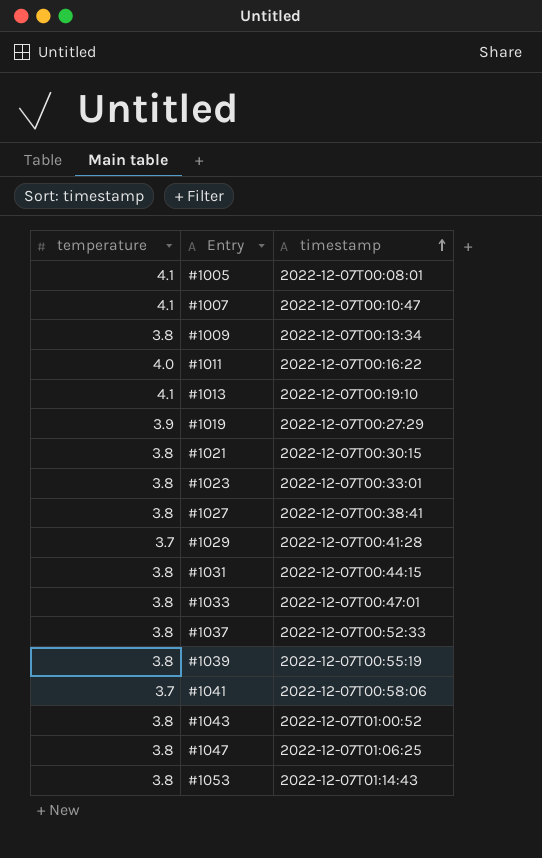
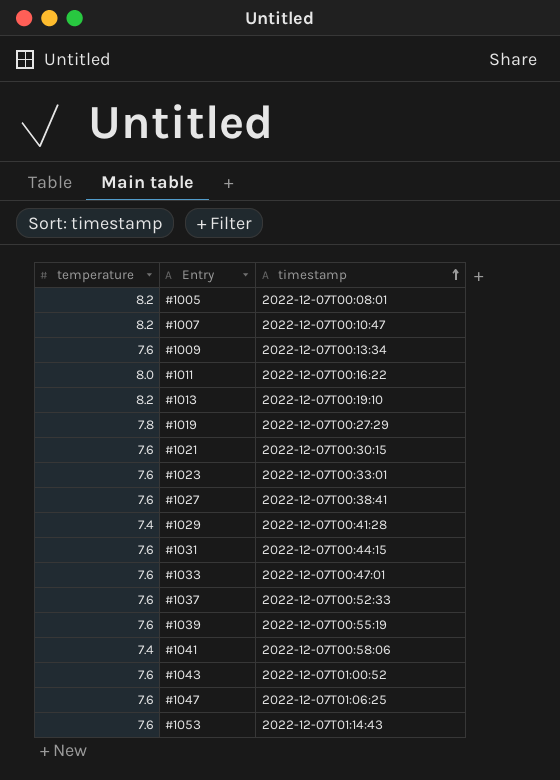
#1005 | temperature: 4.1 -> 8.2
#1007 | temperature: 4.1 -> 8.2
#1009 | temperature: 3.8 -> 7.6
#1011 | temperature: 4.0 -> 8.0
#1013 | temperature: 4.1 -> 8.2
#1019 | temperature: 3.9 -> 7.8
#1021 | temperature: 3.8 -> 7.6
#1023 | temperature: 3.8 -> 7.6
#1027 | temperature: 3.8 -> 7.6
#1029 | temperature: 3.7 -> 7.4
#1031 | temperature: 3.8 -> 7.6
#1033 | temperature: 3.8 -> 7.6
#1037 | temperature: 3.8 -> 7.6
#1039 | temperature: 3.8 -> 7.6
#1041 | temperature: 3.7 -> 7.4
#1043 | temperature: 3.8 -> 7.6
#1047 | temperature: 3.8 -> 7.6
#1053 | temperature: 3.8 -> 7.6

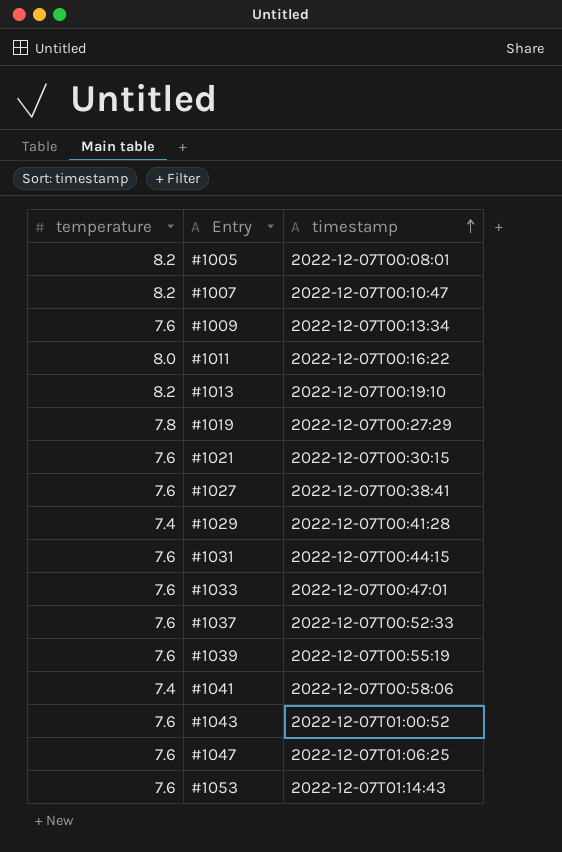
row #1023: 7.6 | 2022-12-07T00:33:01 -> none

